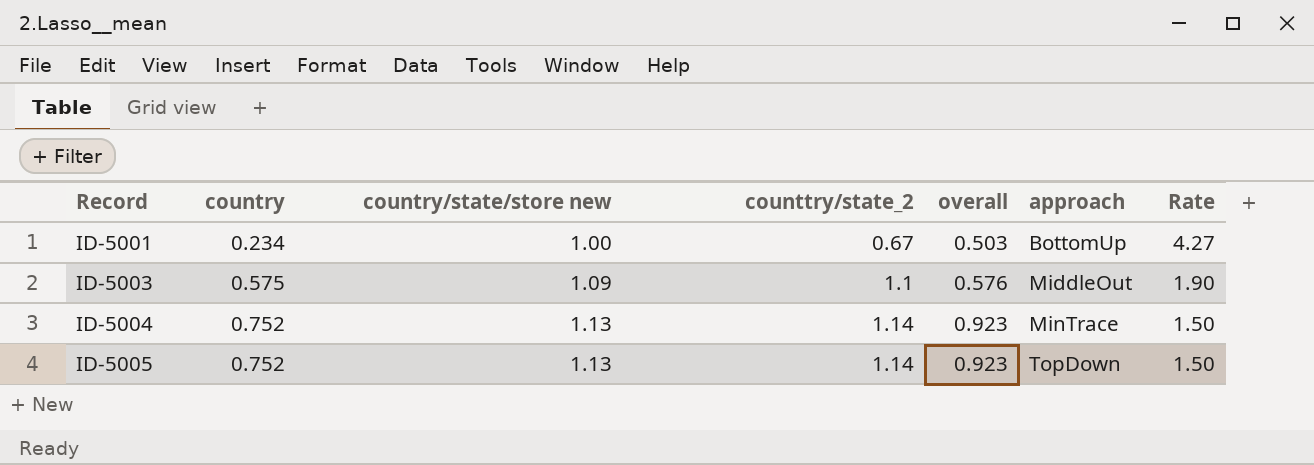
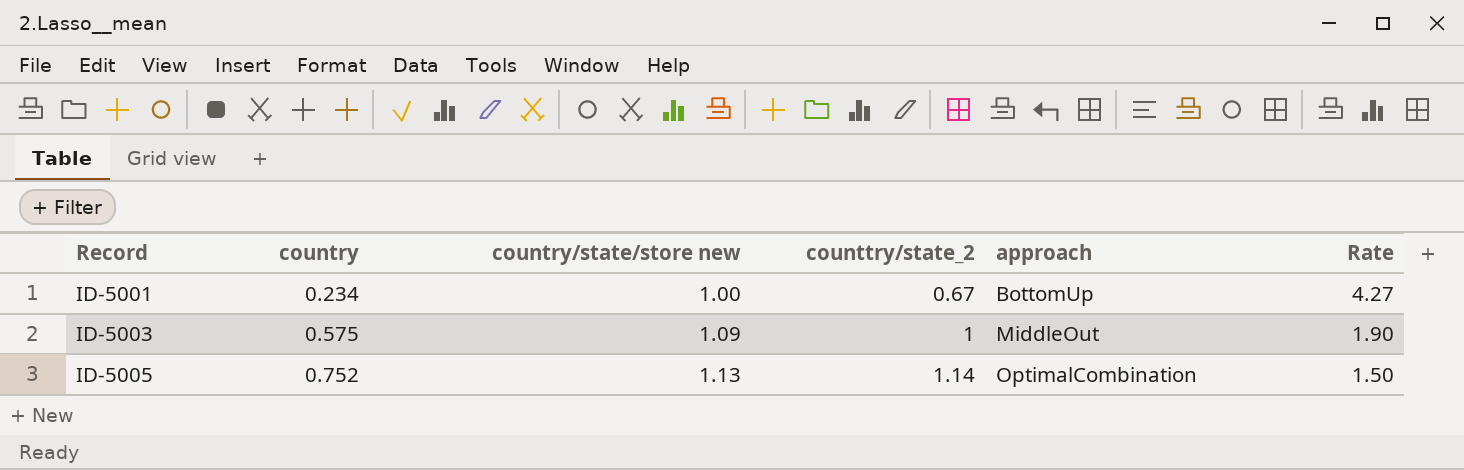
column overall | position: 5 -> none
row ID-5004: 0.752 | 1.13 | 1.14 | 0.923 | MinTrace | 1.50 -> none
ID-5003 | counttry/state_2: 1.1 -> 1
ID-5005 | approach: TopDown -> OptimalCombination

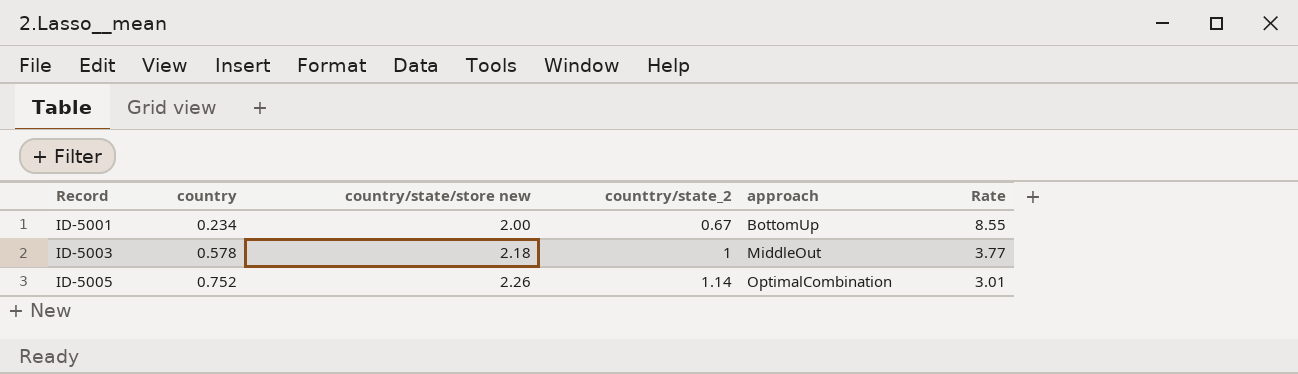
ID-5001 | country/state/store new: 1.00 -> 2.00
ID-5001 | Rate: 4.27 -> 8.55
ID-5003 | country: 0.575 -> 0.578
ID-5003 | country/state/store new: 1.09 -> 2.18
ID-5003 | Rate: 1.90 -> 3.77
ID-5005 | country/state/store new: 1.13 -> 2.26
ID-5005 | Rate: 1.50 -> 3.01

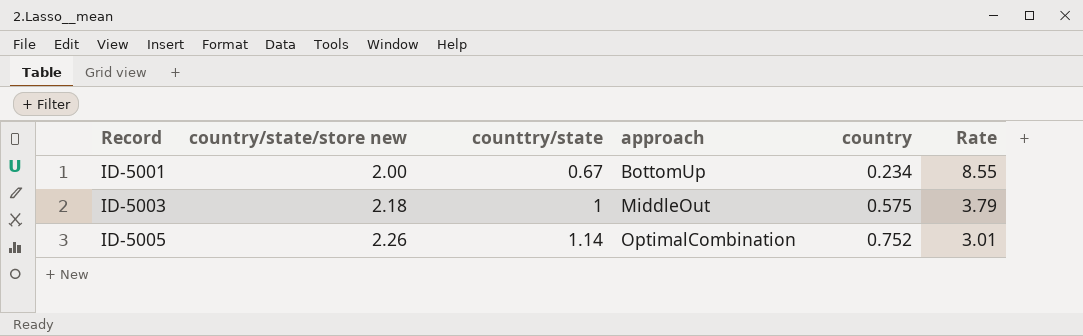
column name: counttry/state_2 -> counttry/state
column country | position: 2 -> 5
ID-5003 | country: 0.578 -> 0.575
ID-5003 | Rate: 3.77 -> 3.79

